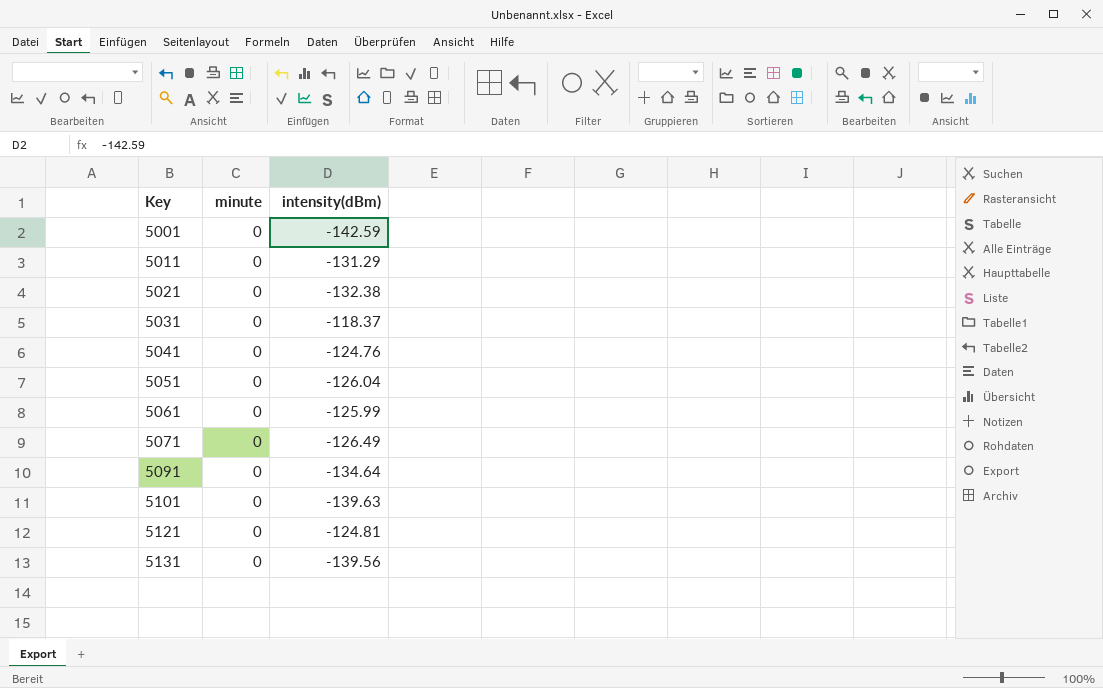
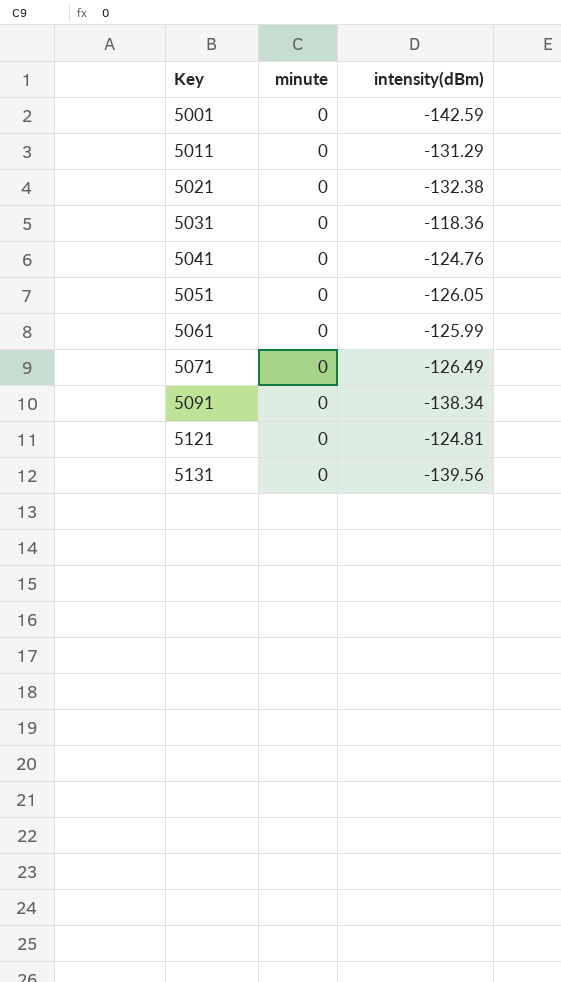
row 5101: 0 | -139.63 -> none
5031 | intensity(dBm): -118.37 -> -118.36
5051 | intensity(dBm): -126.04 -> -126.05
5091 | intensity(dBm): -134.64 -> -138.34

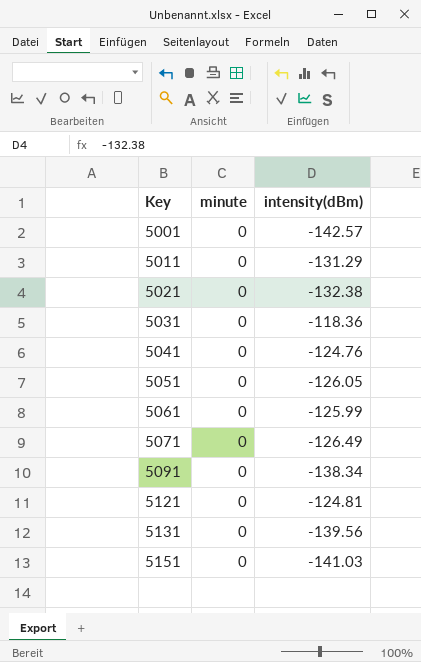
5001 | intensity(dBm): -142.59 -> -142.57
row 5151: none -> 0 | -141.03

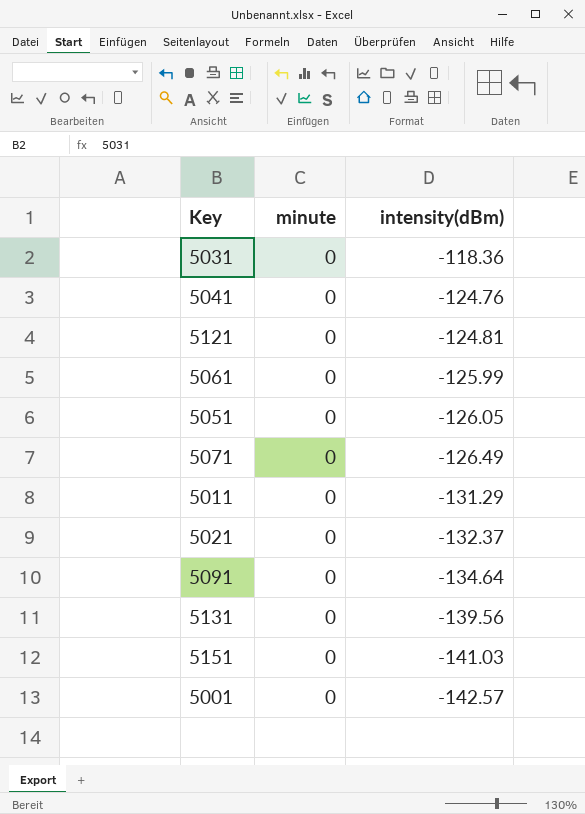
row order: Key ascending -> intensity(dBm) descending
5021 | intensity(dBm): -132.38 -> -132.37
5091 | intensity(dBm): -138.34 -> -134.64

